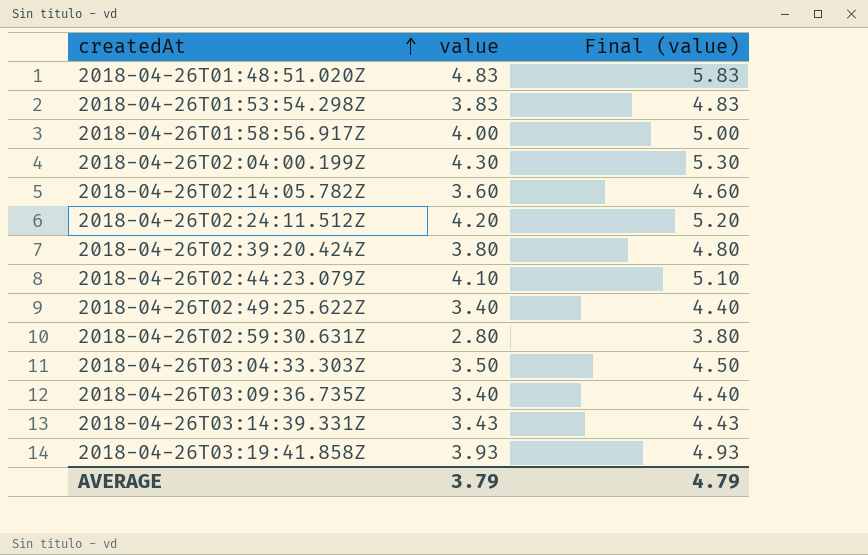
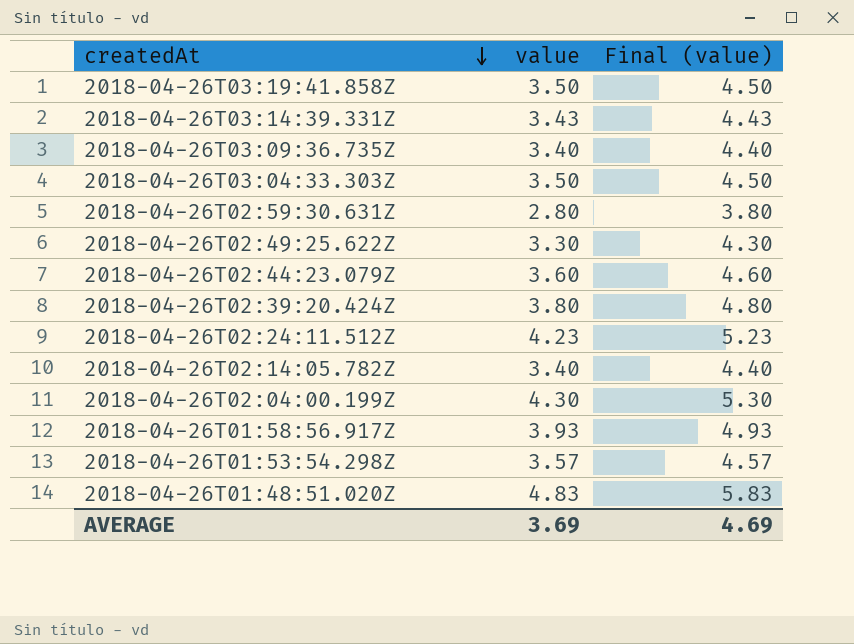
row order: createdAt ascending -> createdAt descending
2018-04-26T03:19:41.858Z | value: 3.93 -> 3.50
2018-04-26T03:19:41.858Z | Final (value): 4.93 -> 4.50
2018-04-26T02:49:25.622Z | value: 3.40 -> 3.30
2018-04-26T02:49:25.622Z | Final (value): 4.40 -> 4.30
2018-04-26T02:44:23.079Z | value: 4.10 -> 3.60
2018-04-26T02:44:23.079Z | Final (value): 5.10 -> 4.60
2018-04-26T02:24:11.512Z | value: 4.20 -> 4.23
2018-04-26T02:24:11.512Z | Final (value): 5.20 -> 5.23
2018-04-26T02:14:05.782Z | value: 3.60 -> 3.40
2018-04-26T02:14:05.782Z | Final (value): 4.60 -> 4.40
2018-04-26T01:58:56.917Z | value: 4.00 -> 3.93
2018-04-26T01:58:56.917Z | Final (value): 5.00 -> 4.93
2018-04-26T01:53:54.298Z | value: 3.83 -> 3.57
2018-04-26T01:53:54.298Z | Final (value): 4.83 -> 4.57
AVERAGE | value: 3.79 -> 3.69
AVERAGE | Final (value): 4.79 -> 4.69

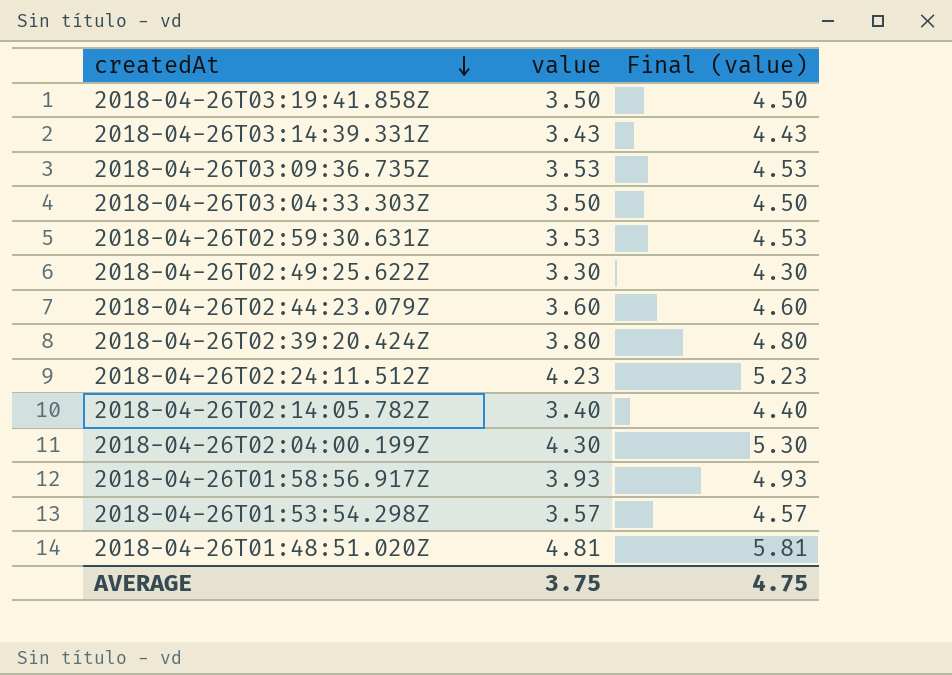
2018-04-26T03:09:36.735Z | value: 3.40 -> 3.53
2018-04-26T03:09:36.735Z | Final (value): 4.40 -> 4.53
2018-04-26T02:59:30.631Z | value: 2.80 -> 3.53
2018-04-26T02:59:30.631Z | Final (value): 3.80 -> 4.53
2018-04-26T01:48:51.020Z | value: 4.83 -> 4.81
2018-04-26T01:48:51.020Z | Final (value): 5.83 -> 5.81
AVERAGE | value: 3.69 -> 3.75
AVERAGE | Final (value): 4.69 -> 4.75

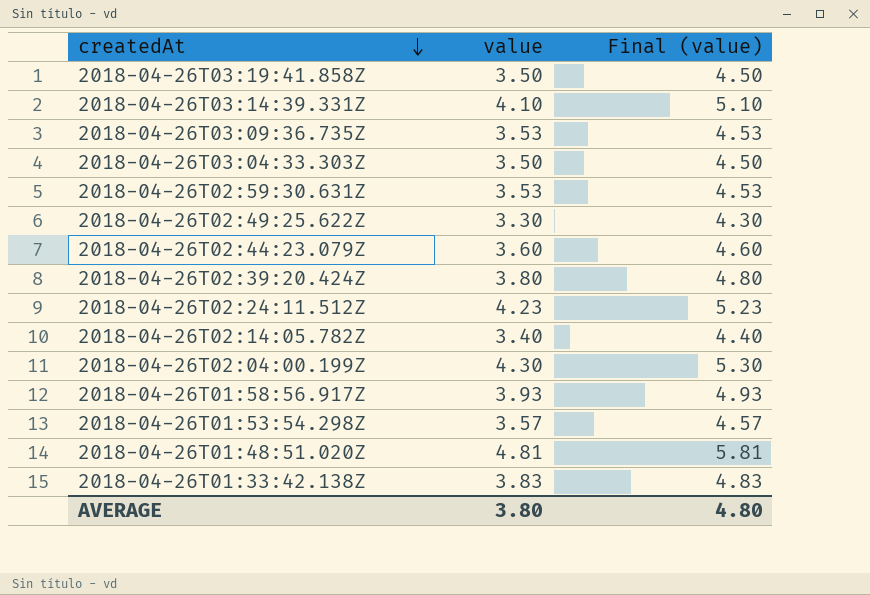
2018-04-26T03:14:39.331Z | value: 3.43 -> 4.10
2018-04-26T03:14:39.331Z | Final (value): 4.43 -> 5.10
row 2018-04-26T01:33:42.138Z: none -> 3.83 | 4.83
AVERAGE | value: 3.75 -> 3.80
AVERAGE | Final (value): 4.75 -> 4.80

